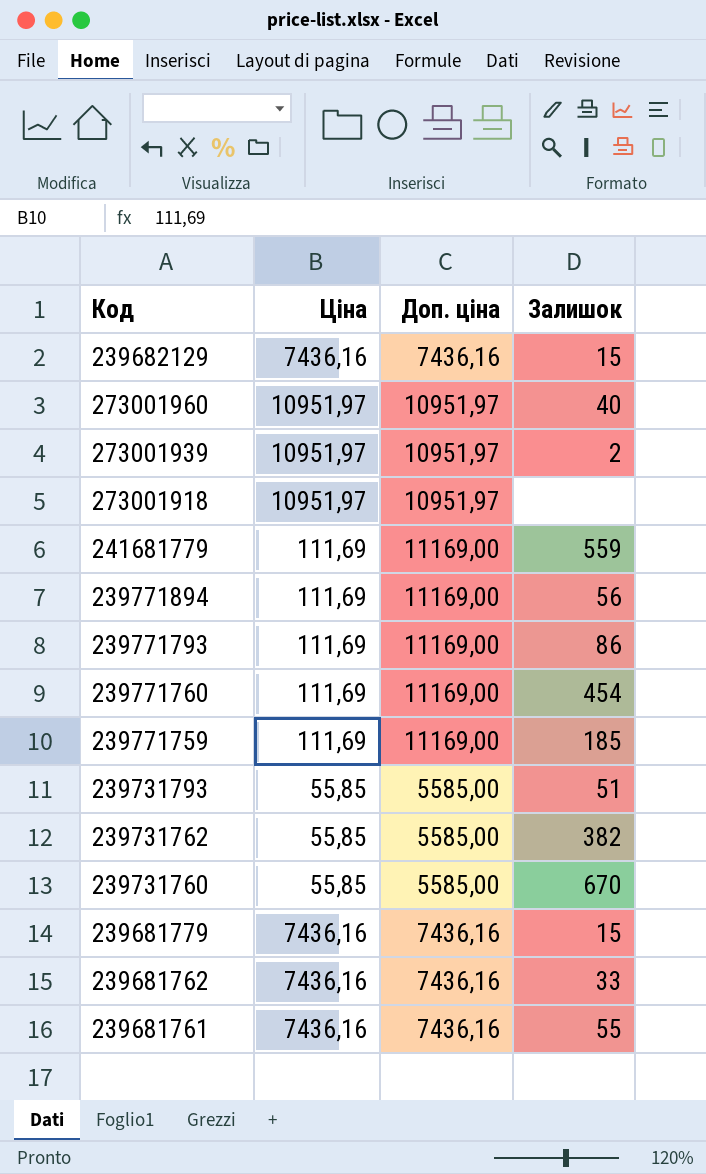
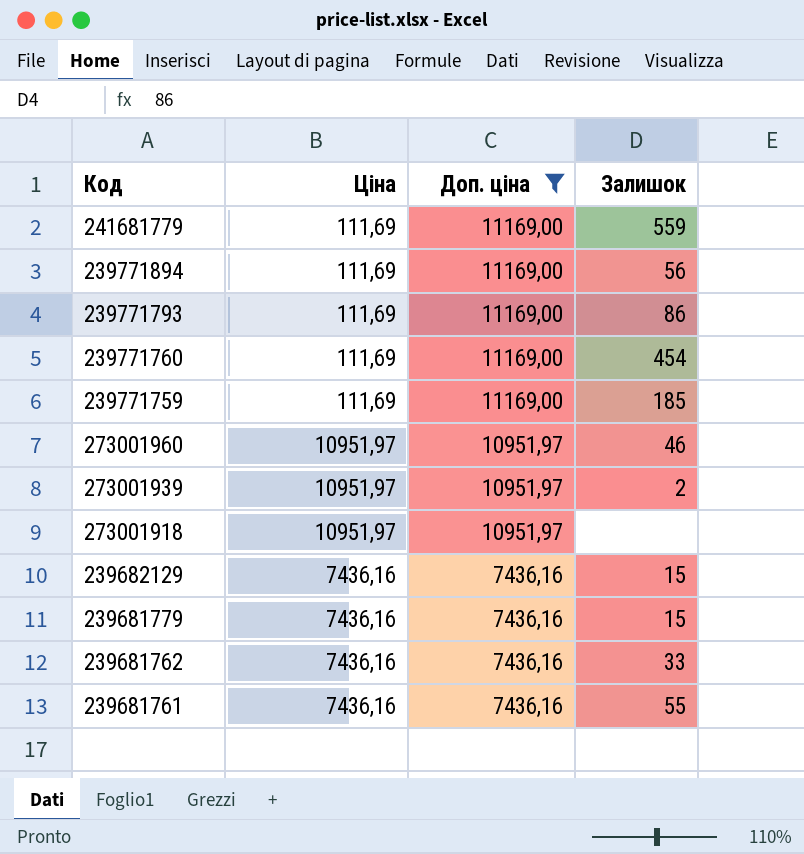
filter: none -> Доп. ціна != 5585,00
row order: none -> Доп. ціна descending
273001960 | Залишок: 40 -> 46

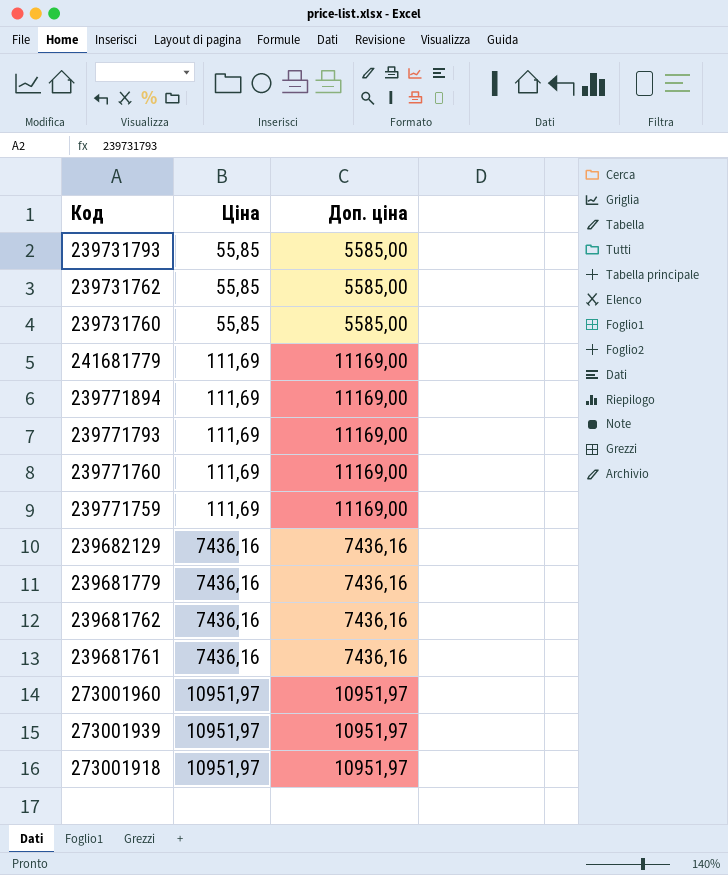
filter: Доп. ціна != 5585,00 -> none
row order: Доп. ціна descending -> Ціна ascending
column Залишок | position: 4 -> none

